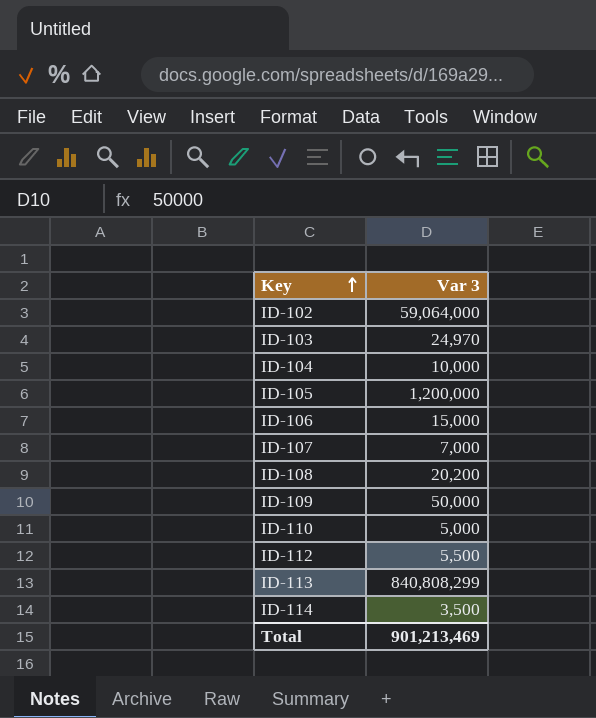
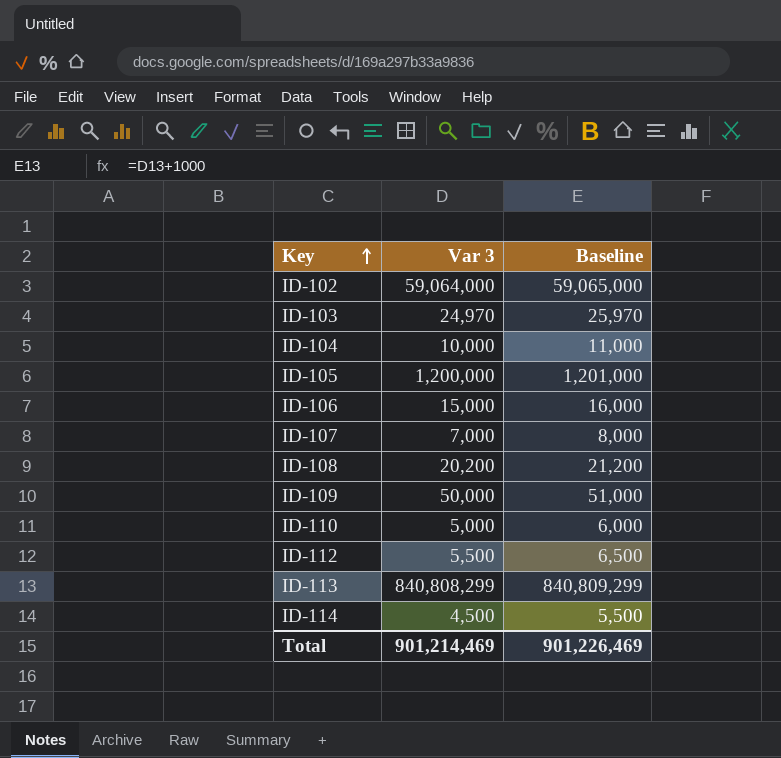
column Baseline | formula: none -> [Var 3] + 1000
ID-114 | Var 3: 3,500 -> 4,500
Total | Var 3: 901,213,469 -> 901,214,469

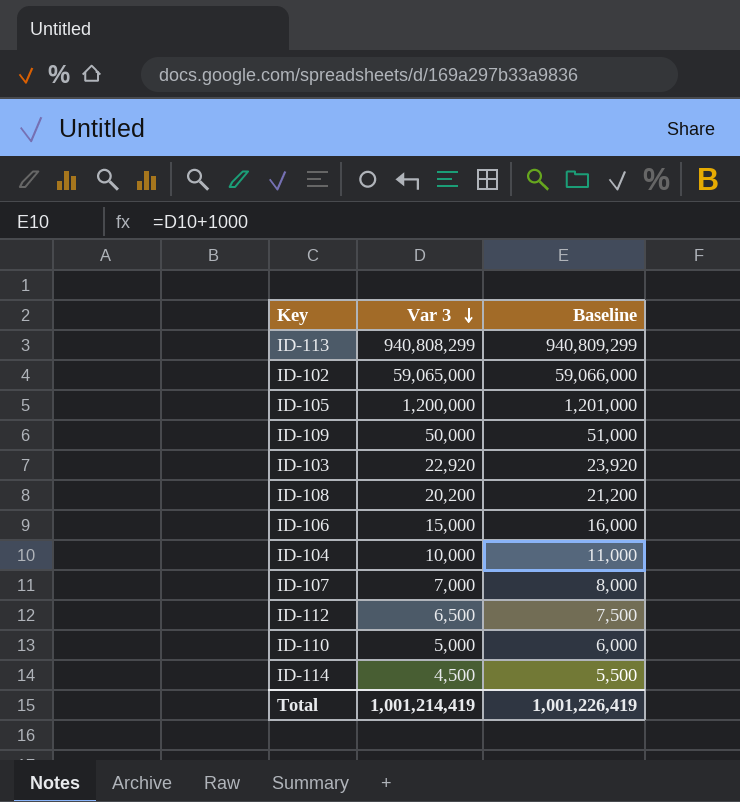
row order: Key ascending -> Var 3 descending
ID-113 | Var 3: 840,808,299 -> 940,808,299
ID-113 | Baseline: 840,809,299 -> 940,809,299
ID-102 | Var 3: 59,064,000 -> 59,065,000
ID-102 | Baseline: 59,065,000 -> 59,066,000
ID-103 | Var 3: 24,970 -> 22,920
ID-103 | Baseline: 25,970 -> 23,920
ID-112 | Var 3: 5,500 -> 6,500
ID-112 | Baseline: 6,500 -> 7,500
Total | Var 3: 901,214,469 -> 1,001,214,419
Total | Baseline: 901,226,469 -> 1,001,226,419

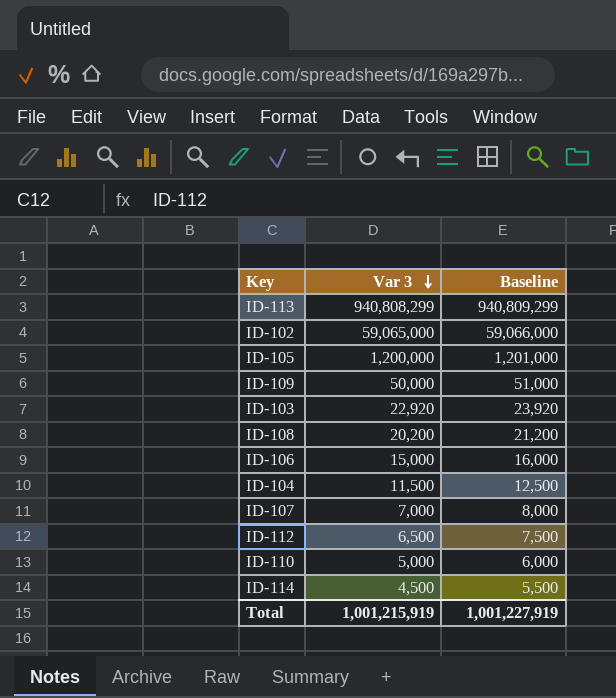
ID-104 | Var 3: 10,000 -> 11,500
ID-104 | Baseline: 11,000 -> 12,500
Total | Var 3: 1,001,214,419 -> 1,001,215,919
Total | Baseline: 1,001,226,419 -> 1,001,227,919

